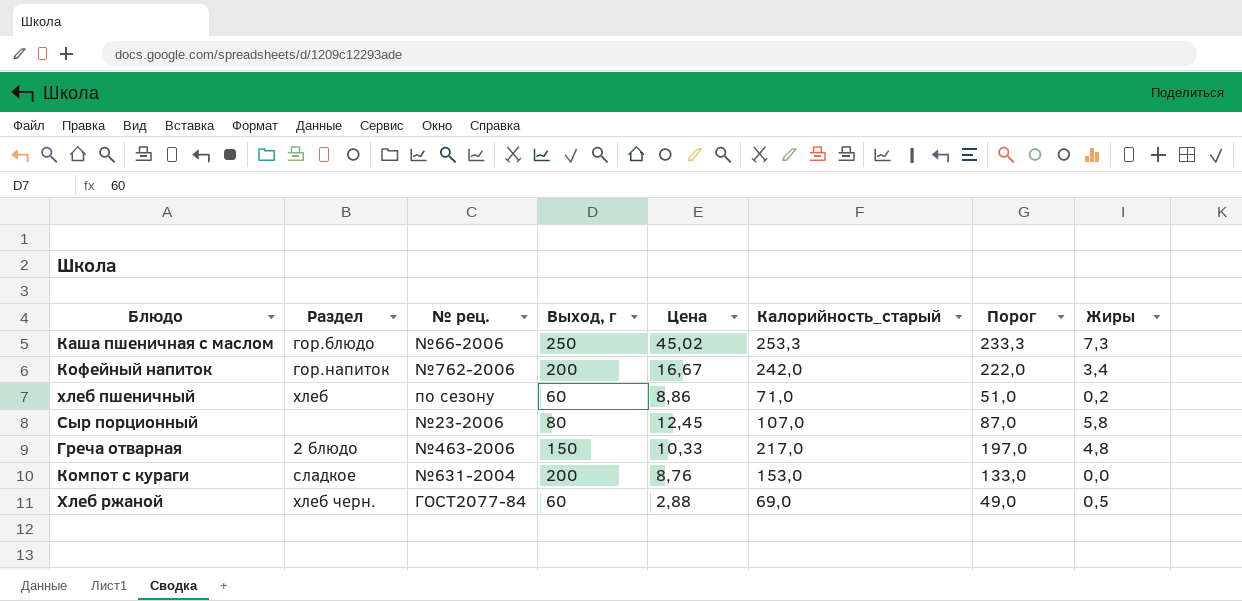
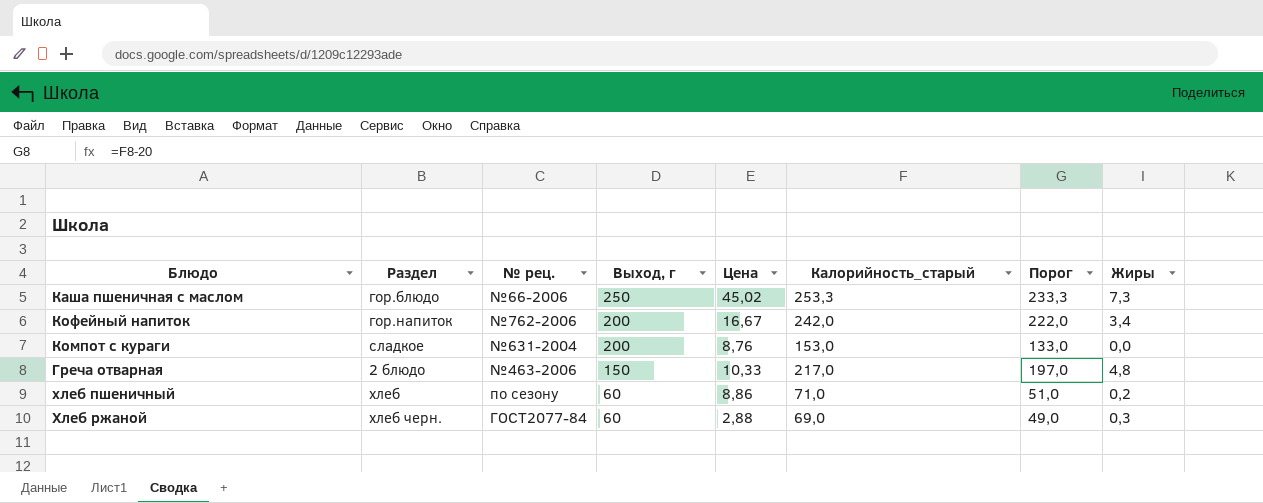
row order: none -> Выход, г descending
row Сыр порционный: none | №23-2006 | 80 | 12,45 | 107,0 | 87,0 | 5,8 -> none
Хлеб ржаной | Жиры: 0,5 -> 0,3

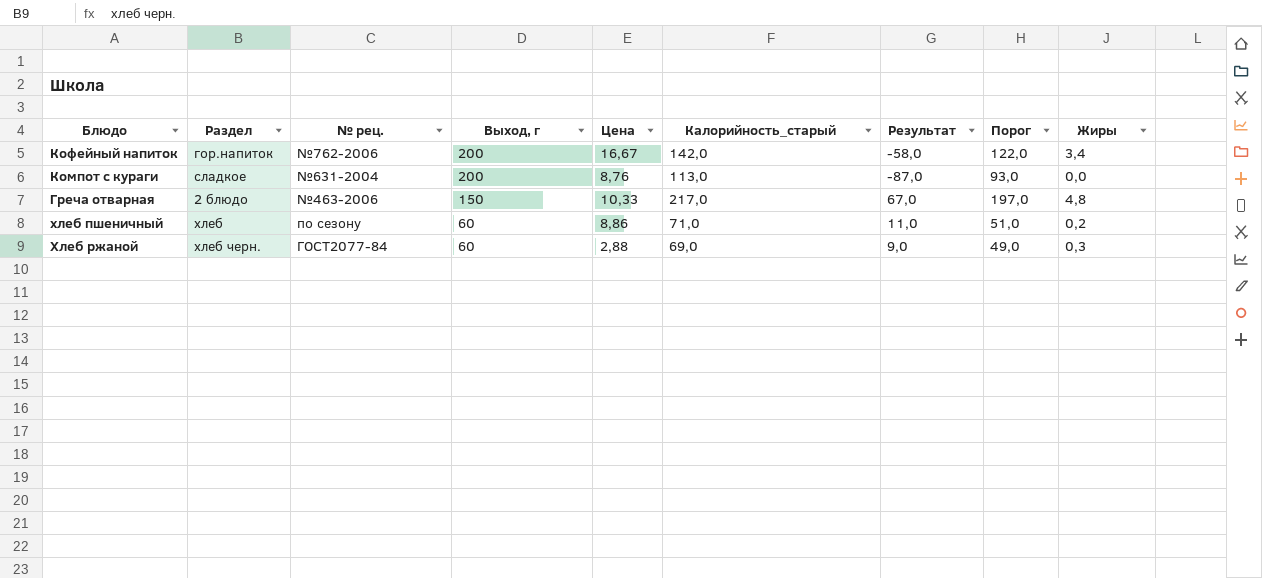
column Результат | formula: none -> [Калорийность_старый] - [Выход, г]
row Каша пшеничная с маслом: гор.блюдо | №66-2006 | 250 | 45,02 | 253,3 | 233,3 | 7,3 -> none
Кофейный напиток | Калорийность_старый: 242,0 -> 142,0
Кофейный напиток | Порог: 222,0 -> 122,0
Компот с кураги | Калорийность_старый: 153,0 -> 113,0
Компот с кураги | Порог: 133,0 -> 93,0

